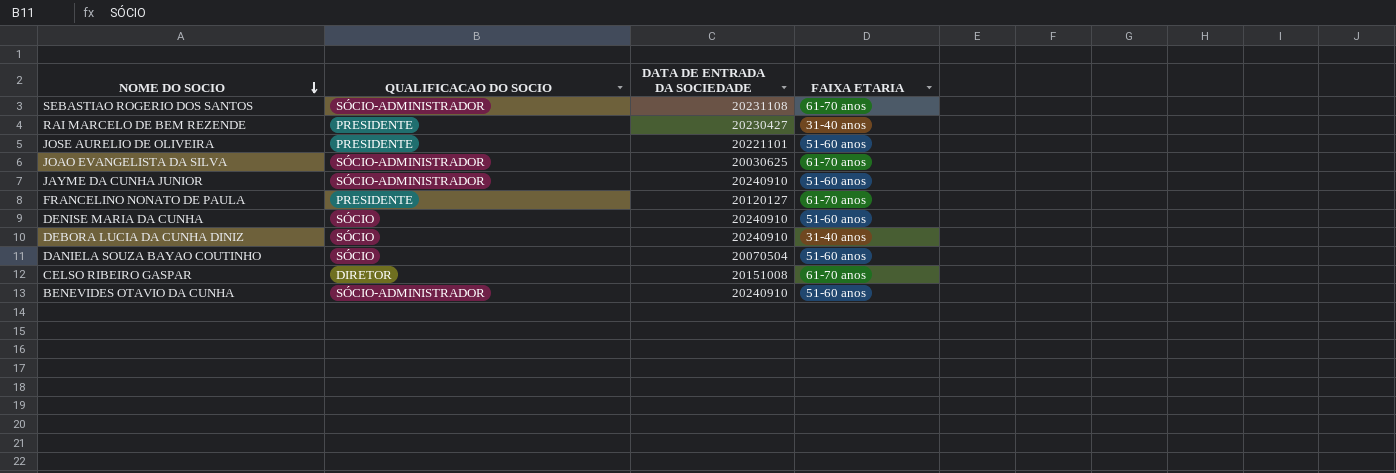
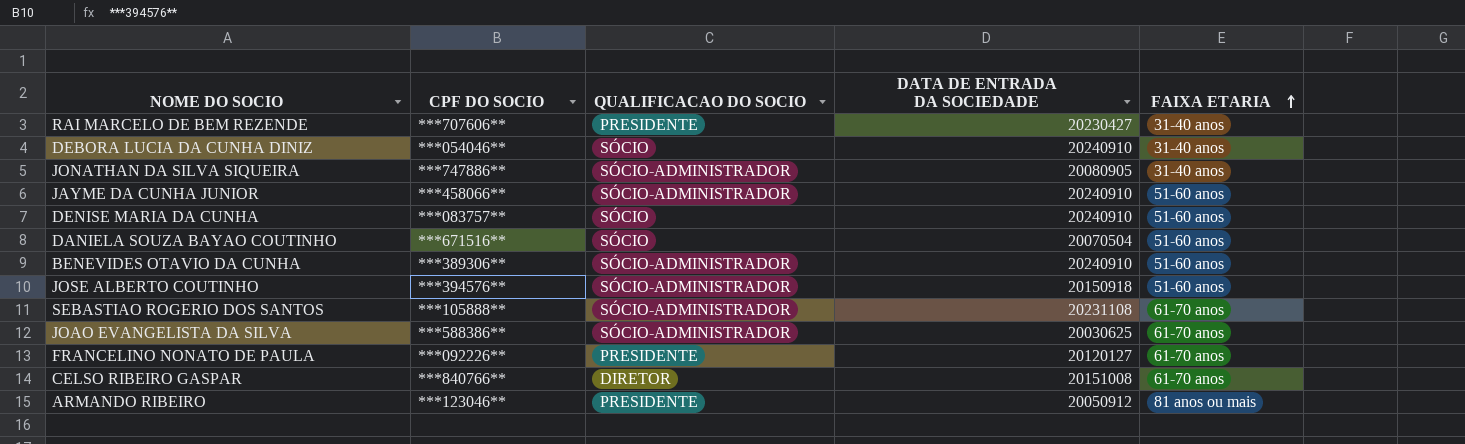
row order: NOME DO SOCIO descending -> FAIXA ETARIA ascending
column CPF DO SOCIO | position: none -> 2
row JOSE AURELIO DE OLIVEIRA: PRESIDENTE | 20221101 | 51-60 anos -> none
row JONATHAN DA SILVA SIQUEIRA: none -> ***747886** | SÓCIO-ADMINISTRADOR | 20080905 | 31-40 anos
row JOSE ALBERTO COUTINHO: none -> ***394576** | SÓCIO-ADMINISTRADOR | 20150918 | 51-60 anos
row ARMANDO RIBEIRO: none -> ***123046** | PRESIDENTE | 20050912 | 81 anos ou mais

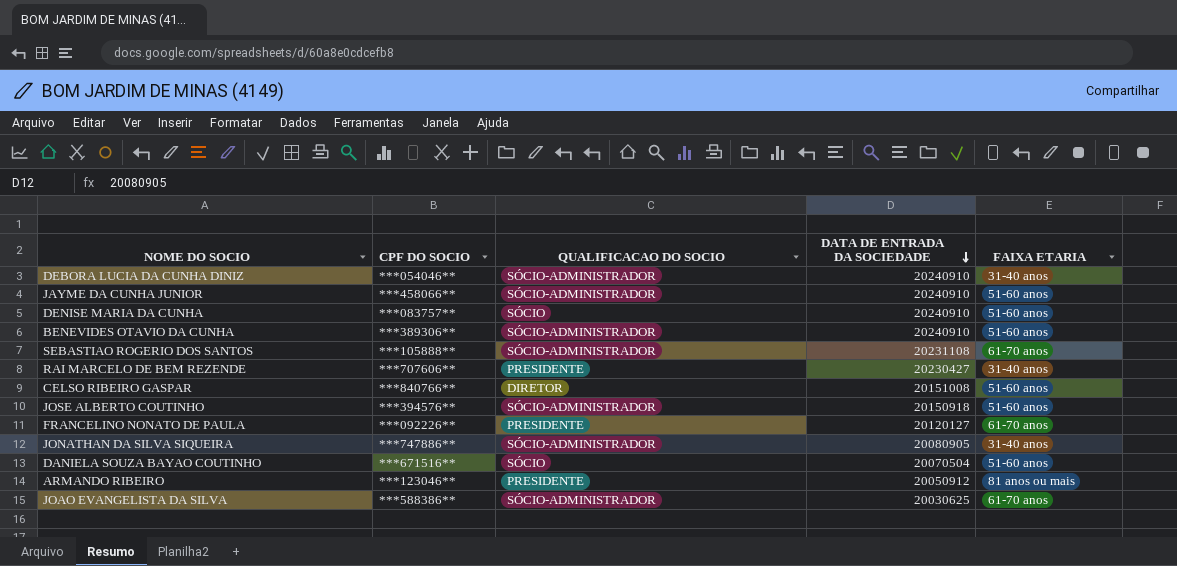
row order: FAIXA ETARIA ascending -> DATA DE ENTRADA DA SOCIEDADE descending
DEBORA LUCIA DA CUNHA DINIZ | QUALIFICACAO DO SOCIO: SÓCIO -> SÓCIO-ADMINISTRADOR
CELSO RIBEIRO GASPAR | FAIXA ETARIA: 61-70 anos -> 51-60 anos

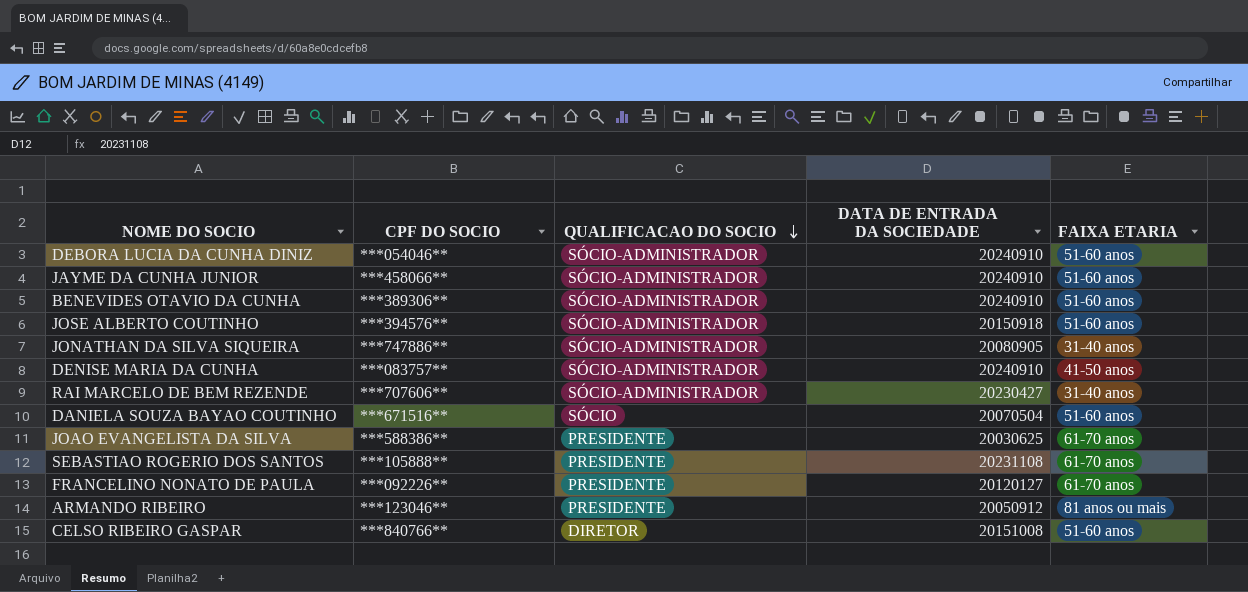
row order: DATA DE ENTRADA DA SOCIEDADE descending -> QUALIFICACAO DO SOCIO descending
DEBORA LUCIA DA CUNHA DINIZ | FAIXA ETARIA: 31-40 anos -> 51-60 anos
DENISE MARIA DA CUNHA | QUALIFICACAO DO SOCIO: SÓCIO -> SÓCIO-ADMINISTRADOR
DENISE MARIA DA CUNHA | FAIXA ETARIA: 51-60 anos -> 41-50 anos
RAI MARCELO DE BEM REZENDE | QUALIFICACAO DO SOCIO: PRESIDENTE -> SÓCIO-ADMINISTRADOR
JOAO EVANGELISTA DA SILVA | QUALIFICACAO DO SOCIO: SÓCIO-ADMINISTRADOR -> PRESIDENTE
SEBASTIAO ROGERIO DOS SANTOS | QUALIFICACAO DO SOCIO: SÓCIO-ADMINISTRADOR -> PRESIDENTE

